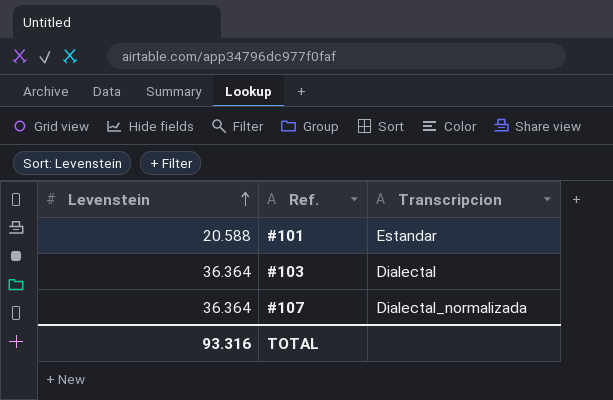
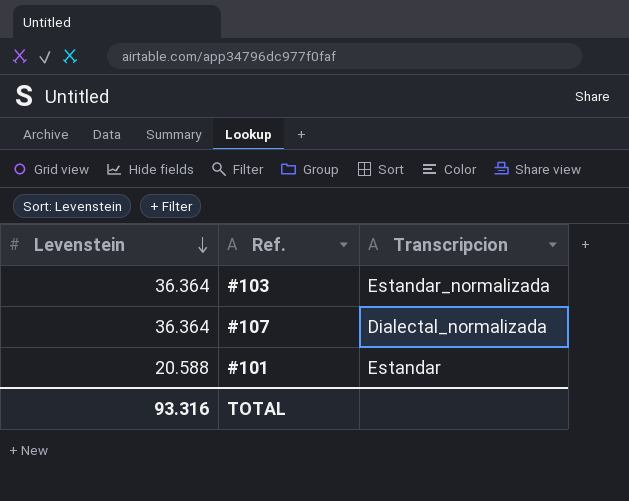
row order: Levenstein ascending -> Levenstein descending
#103 | Transcripcion: Dialectal -> Estandar_normalizada

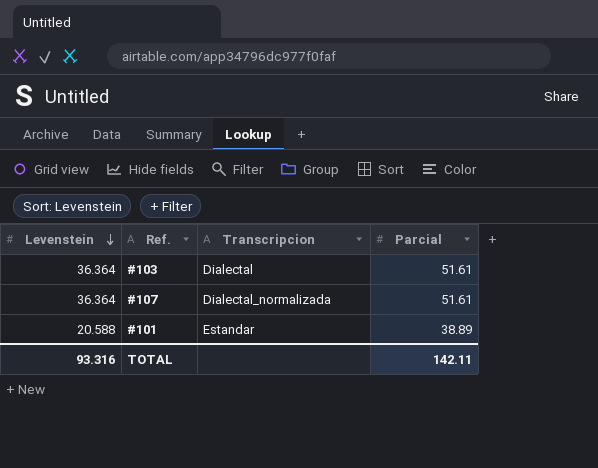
column Parcial | position: none -> 4
#103 | Transcripcion: Estandar_normalizada -> Dialectal

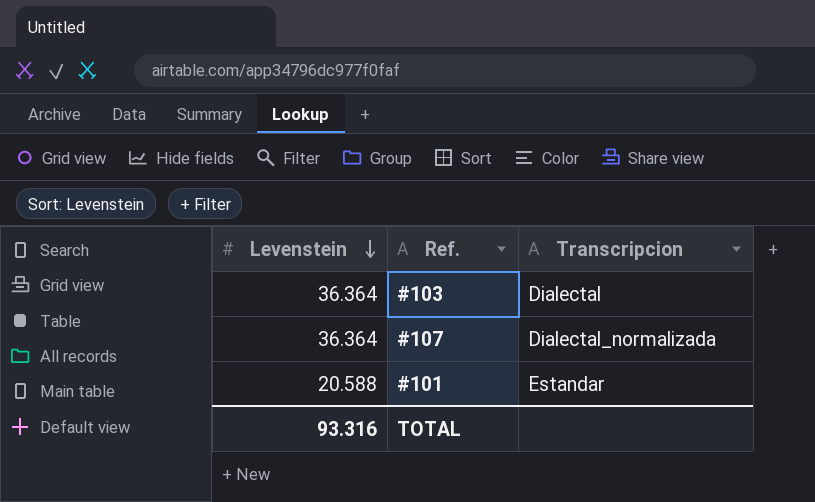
column Parcial | position: 4 -> none

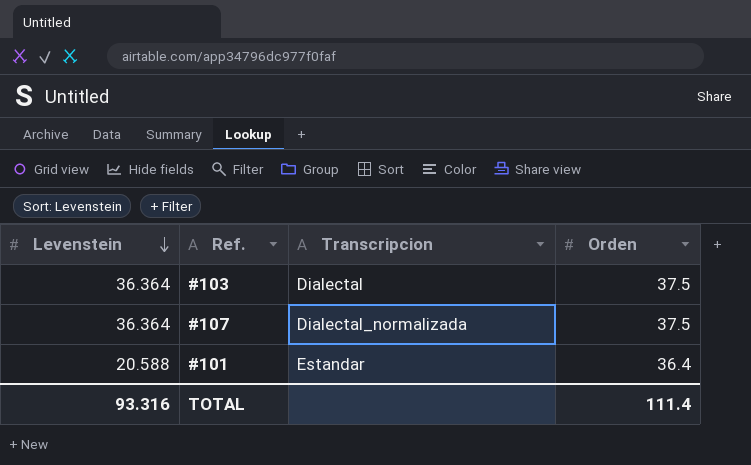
column Orden | position: none -> 4

